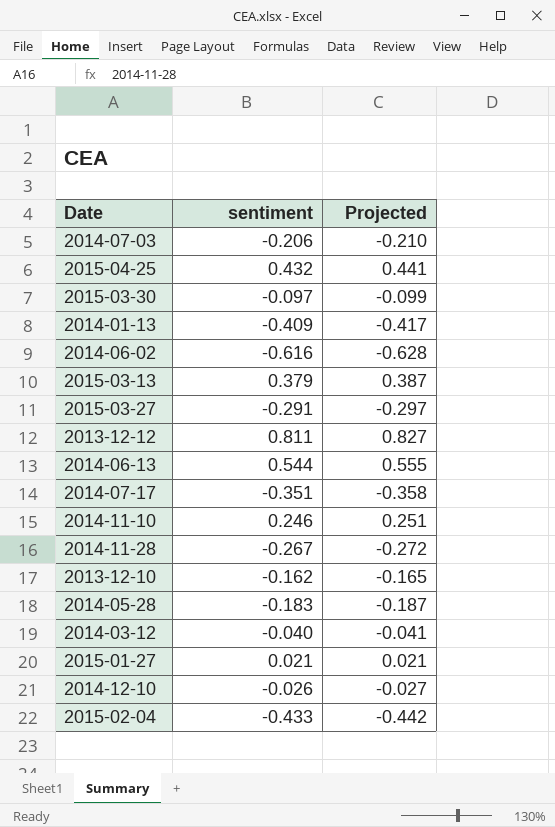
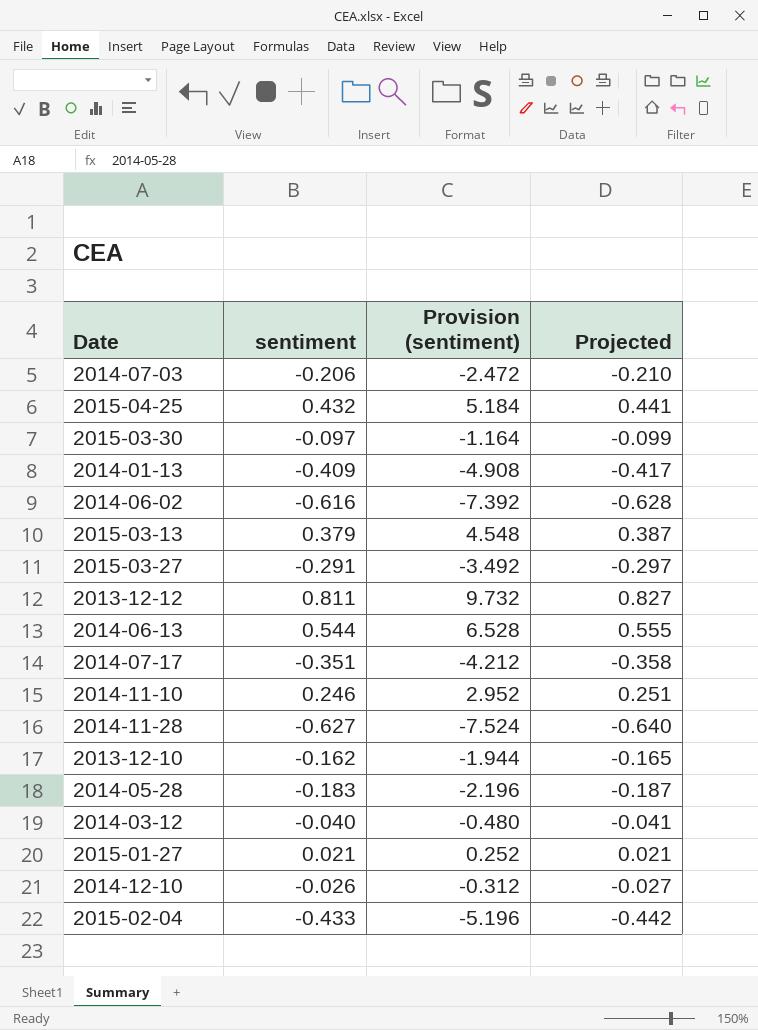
column Provision (sentiment) | formula: none -> [sentiment] * 12
2014-11-28 | sentiment: -0.267 -> -0.627
2014-11-28 | Projected: -0.272 -> -0.640

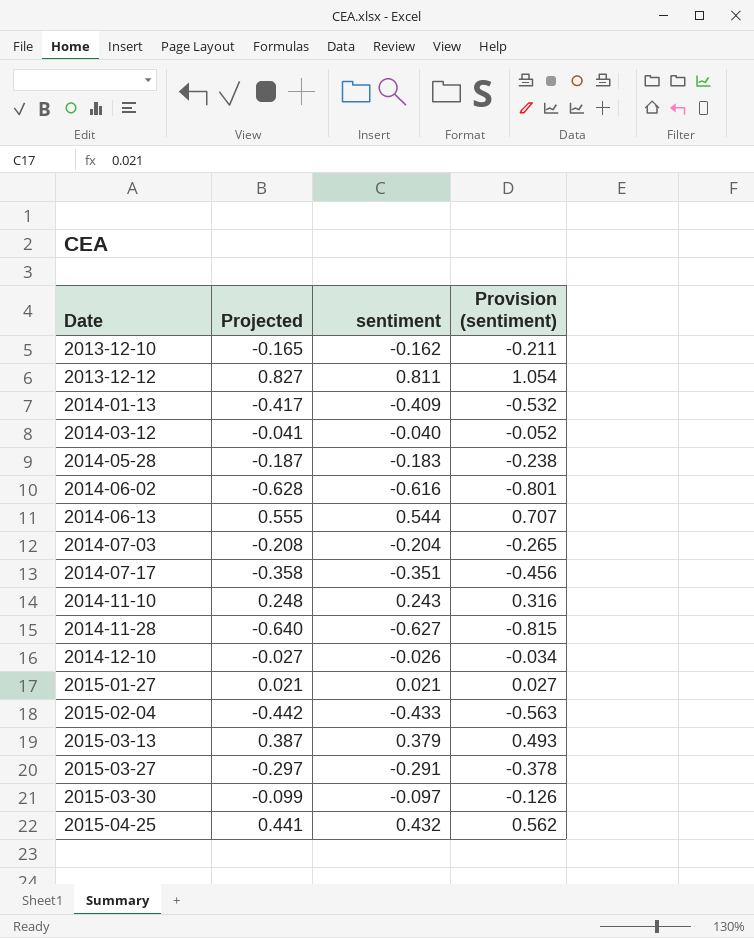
row order: none -> Date ascending
column Projected | position: 4 -> 2
column Provision (sentiment) | formula: [sentiment] * 12 -> [sentiment] * 1.3
2014-07-03 | Projected: -0.210 -> -0.208
2014-07-03 | sentiment: -0.206 -> -0.204
2014-11-10 | Projected: 0.251 -> 0.248
2014-11-10 | sentiment: 0.246 -> 0.243

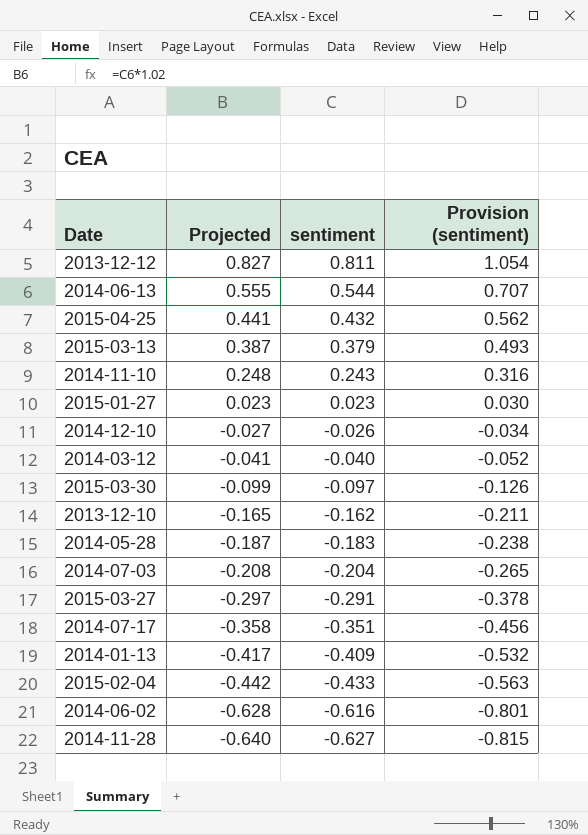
row order: Date ascending -> Projected descending
2015-01-27 | Projected: 0.021 -> 0.023
2015-01-27 | sentiment: 0.021 -> 0.023
2015-01-27 | Provision (sentiment): 0.027 -> 0.030

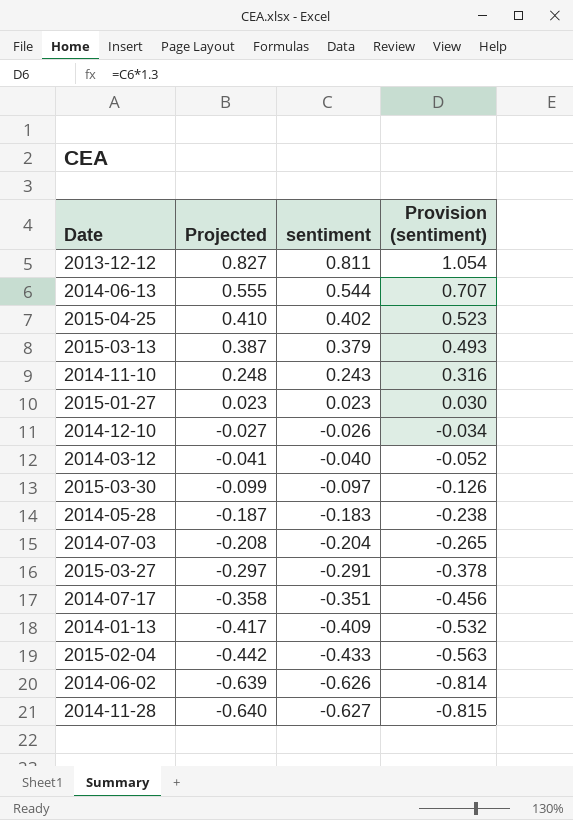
row 2013-12-10: -0.165 | -0.162 | -0.211 -> none
2015-04-25 | Projected: 0.441 -> 0.410
2015-04-25 | sentiment: 0.432 -> 0.402
2015-04-25 | Provision (sentiment): 0.562 -> 0.523
2014-06-02 | Projected: -0.628 -> -0.639
2014-06-02 | sentiment: -0.616 -> -0.626
2014-06-02 | Provision (sentiment): -0.801 -> -0.814

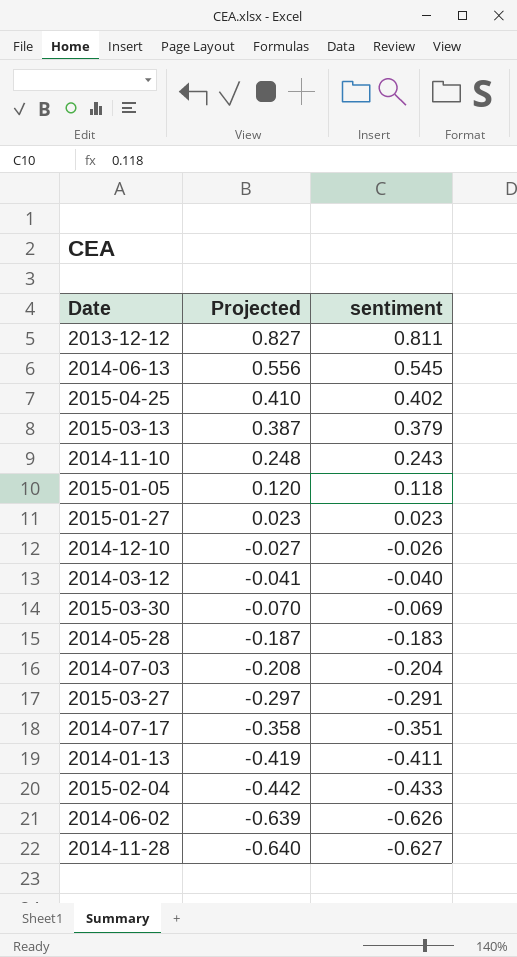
column Provision (sentiment) | formula: [sentiment] * 1.3 -> none
2014-06-13 | Projected: 0.555 -> 0.556
2014-06-13 | sentiment: 0.544 -> 0.545
row 2015-01-05: none -> 0.120 | 0.118
2015-03-30 | Projected: -0.099 -> -0.070
2015-03-30 | sentiment: -0.097 -> -0.069
2014-01-13 | Projected: -0.417 -> -0.419
2014-01-13 | sentiment: -0.409 -> -0.411

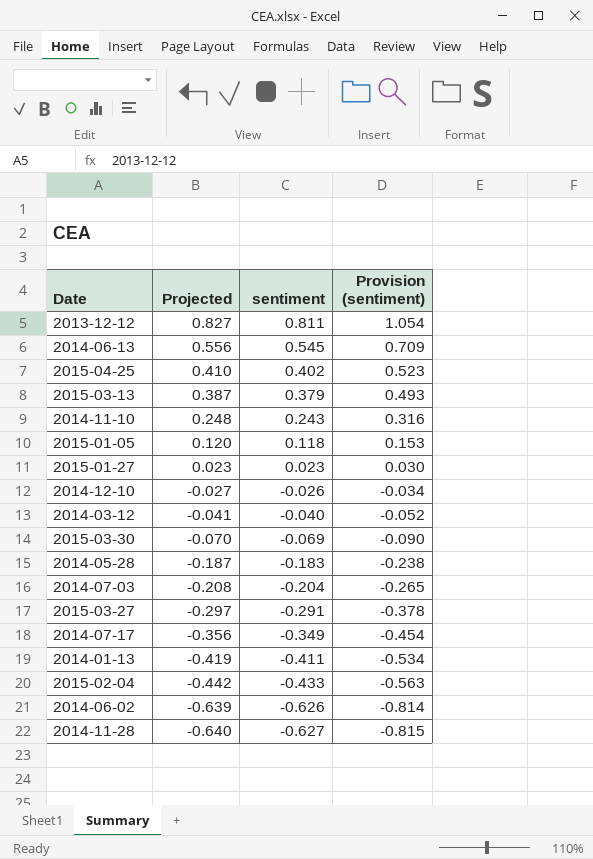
column Provision (sentiment) | formula: none -> [sentiment] * 1.3
2014-07-17 | Projected: -0.358 -> -0.356
2014-07-17 | sentiment: -0.351 -> -0.349

